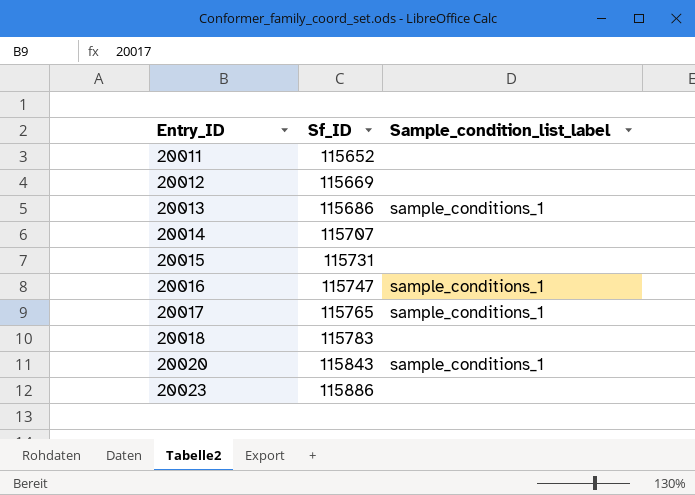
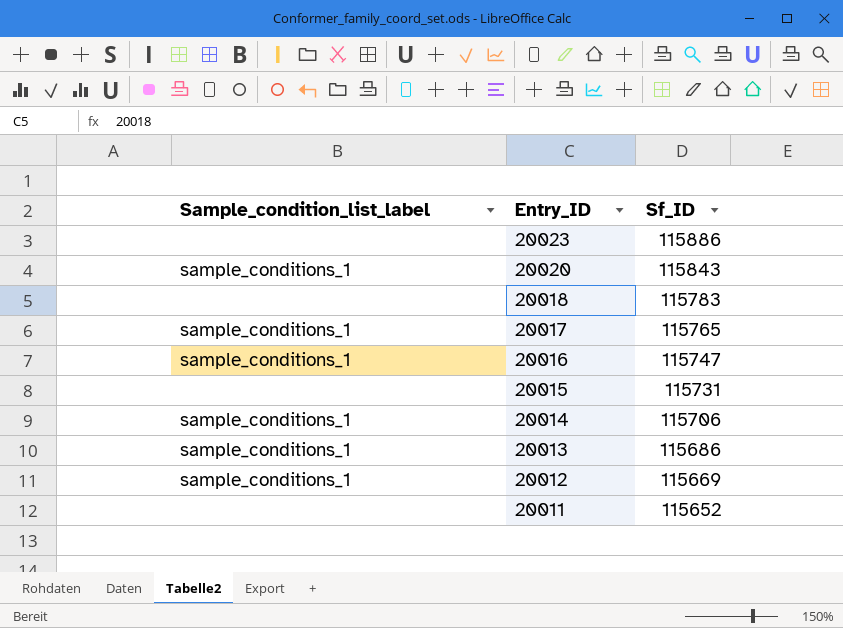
row order: Entry_ID ascending -> Entry_ID descending
column Sample_condition_list_label | position: 3 -> 1
20014 | Sample_condition_list_label: none -> sample_conditions_1
20014 | Sf_ID: 115707 -> 115706
20012 | Sample_condition_list_label: none -> sample_conditions_1

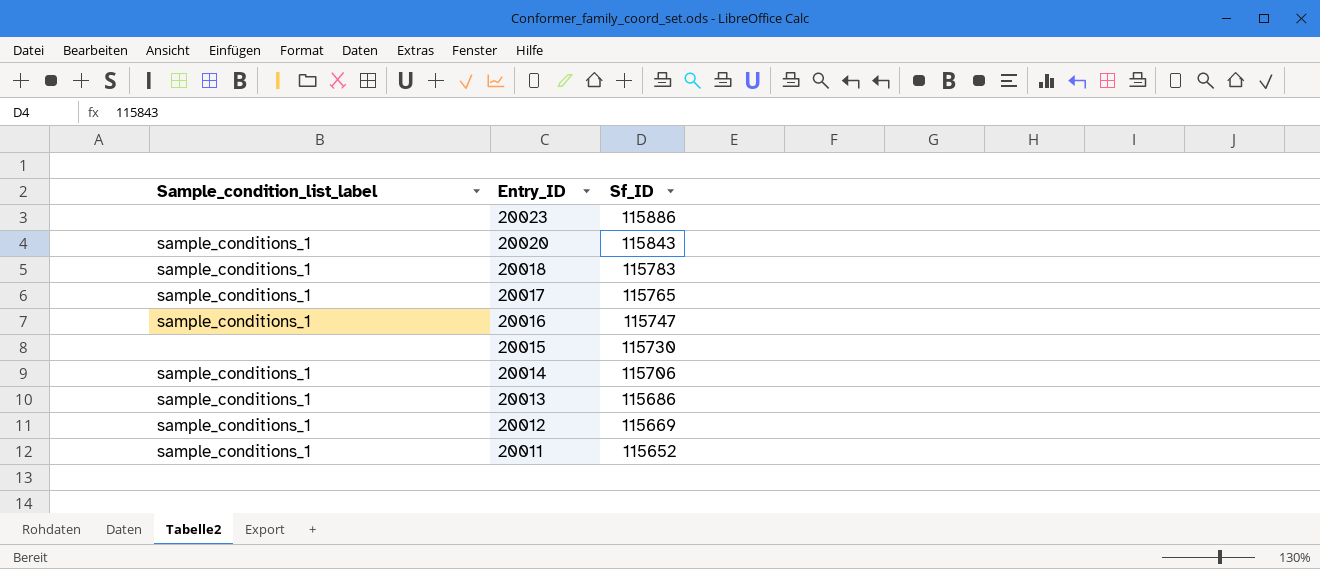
20018 | Sample_condition_list_label: none -> sample_conditions_1
20015 | Sf_ID: 115731 -> 115730
20011 | Sample_condition_list_label: none -> sample_conditions_1

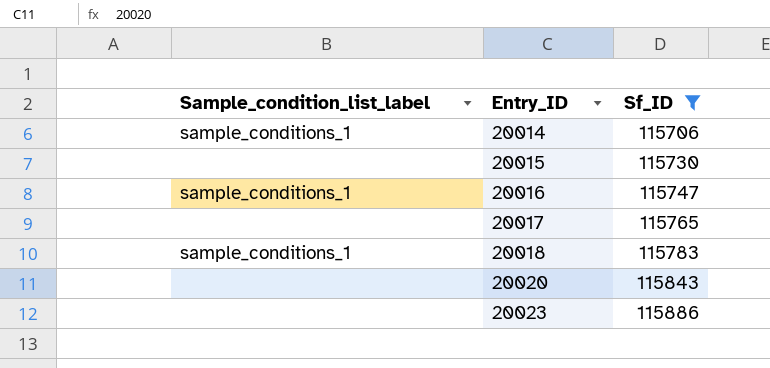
filter: none -> Sf_ID >= 115706
row order: Entry_ID descending -> Entry_ID ascending
20017 | Sample_condition_list_label: sample_conditions_1 -> none
20020 | Sample_condition_list_label: sample_conditions_1 -> none

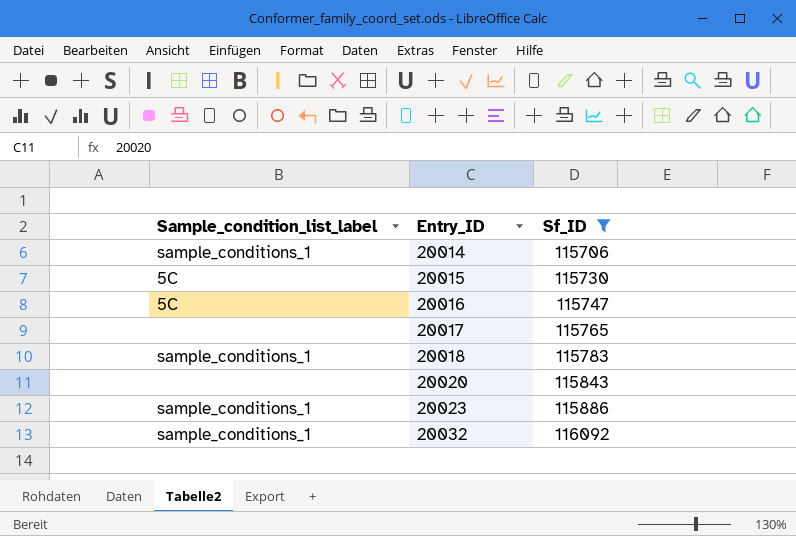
20015 | Sample_condition_list_label: none -> 5C
20016 | Sample_condition_list_label: sample_conditions_1 -> 5C
20023 | Sample_condition_list_label: none -> sample_conditions_1
row 20032: none -> sample_conditions_1 | 116092

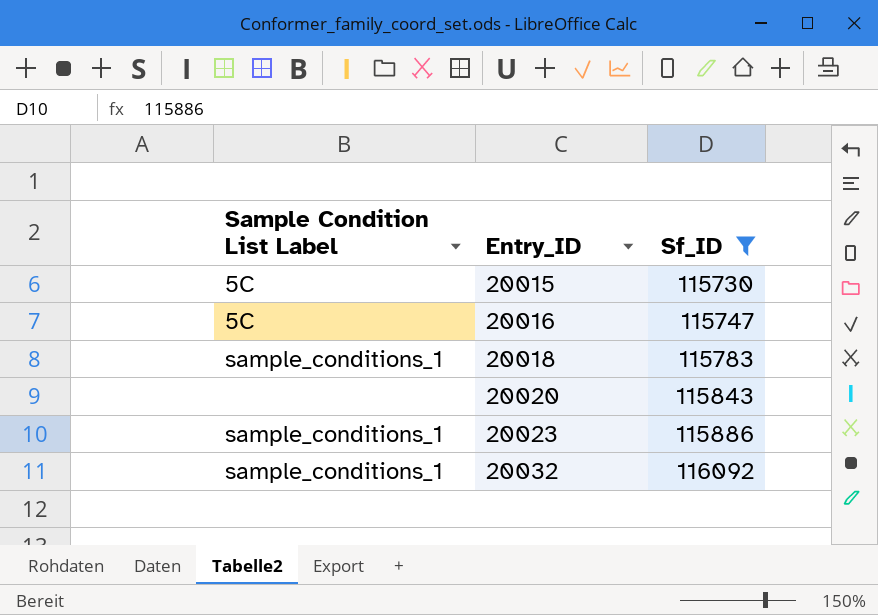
column name: Sample_condition_list_label -> Sample Condition List Label
row 20014: sample_conditions_1 | 115706 -> none
row 20017: none | 115765 -> none

